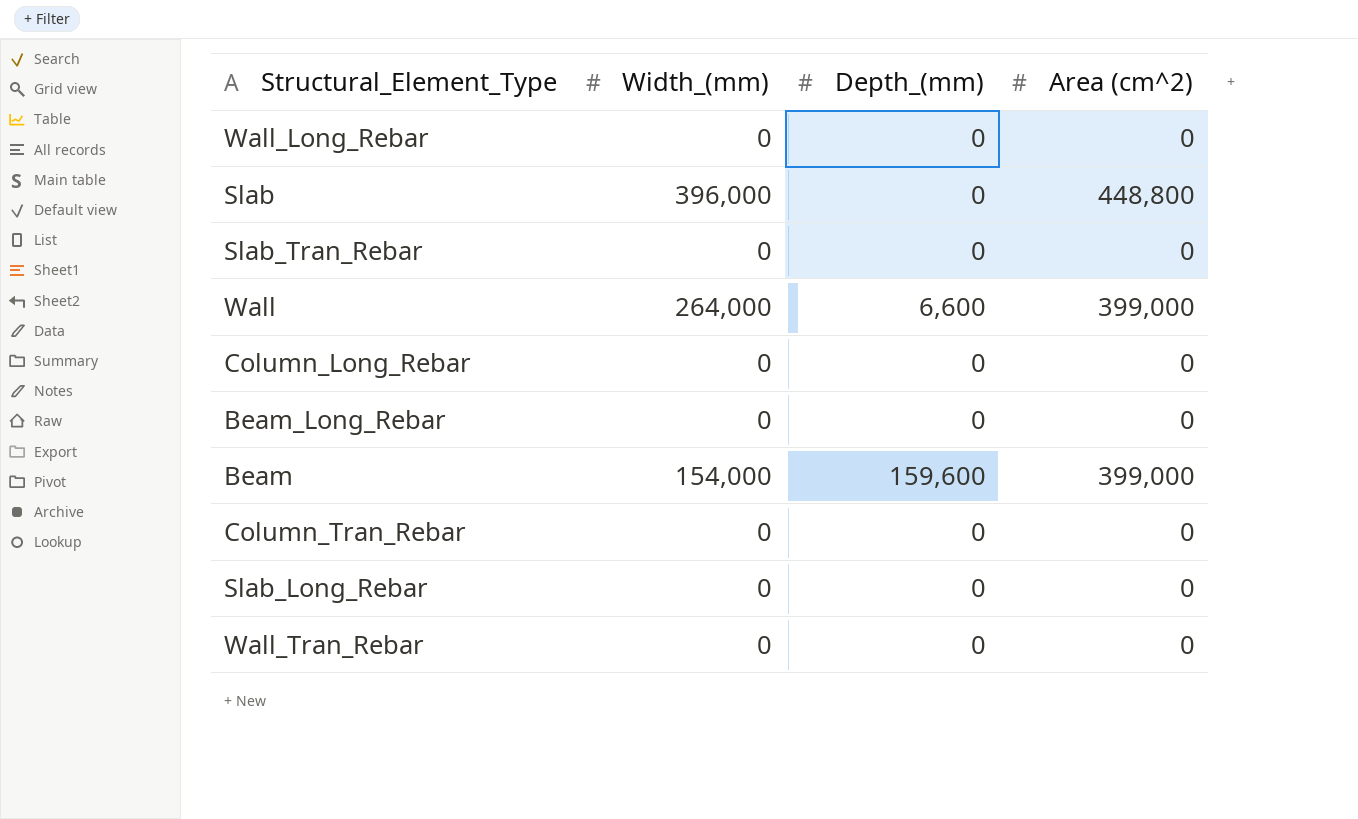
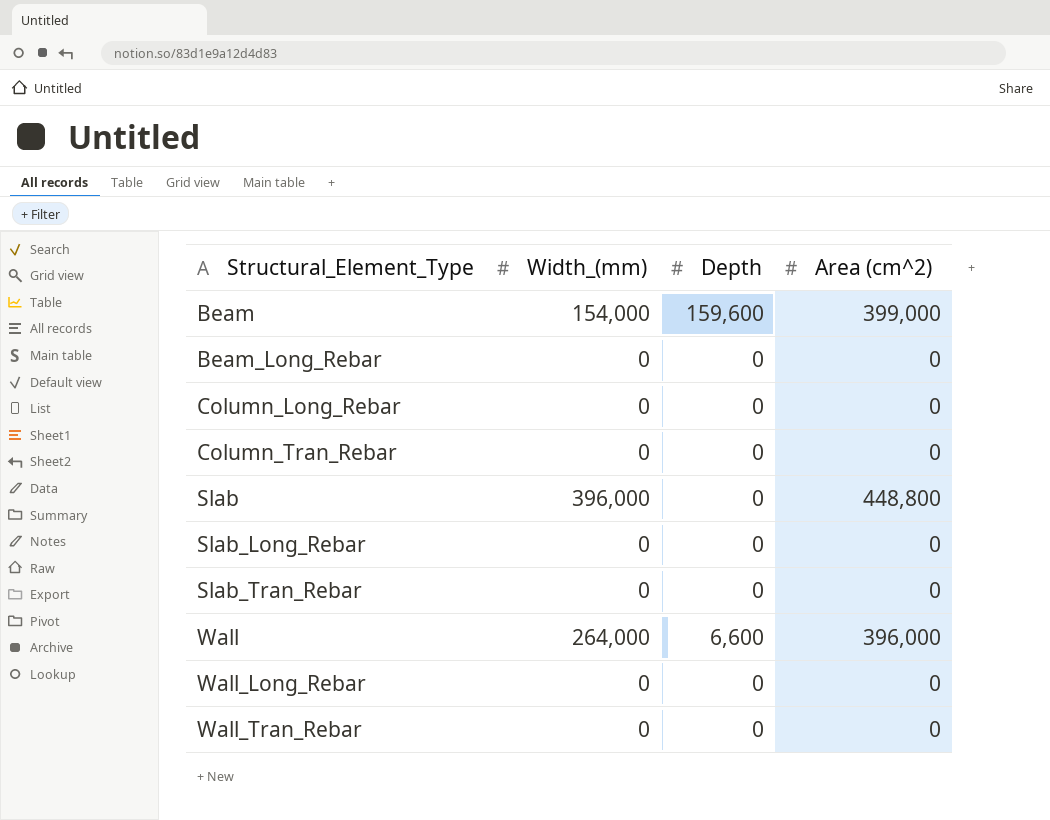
row order: none -> Structural_Element_Type ascending
column name: Depth_(mm) -> Depth
Wall | Area (cm^2): 399,000 -> 396,000

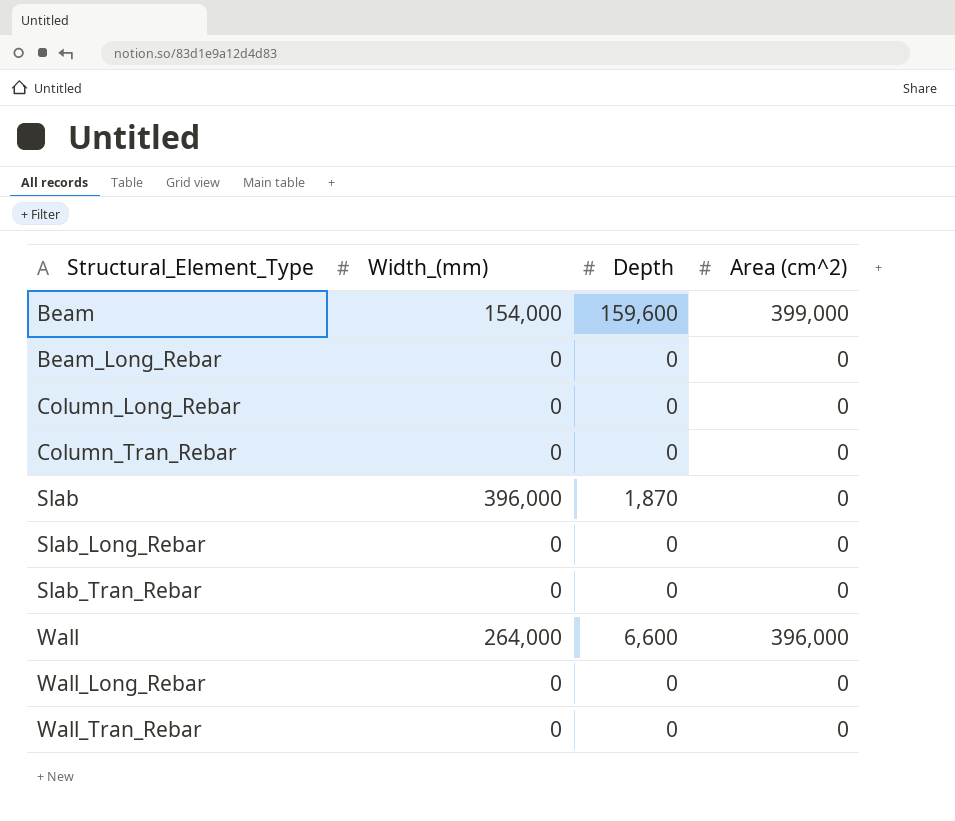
Slab | Depth: 0 -> 1,870
Slab | Area (cm^2): 448,800 -> 0

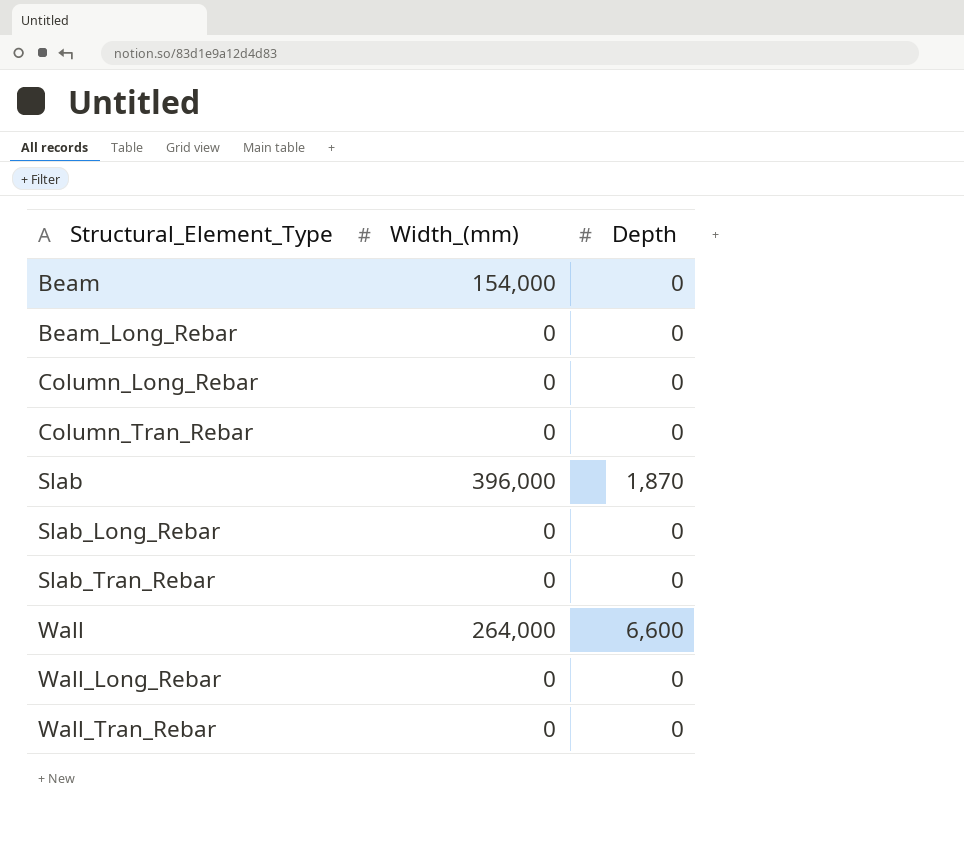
column Area (cm^2) | position: 4 -> none
Beam | Depth: 159,600 -> 0

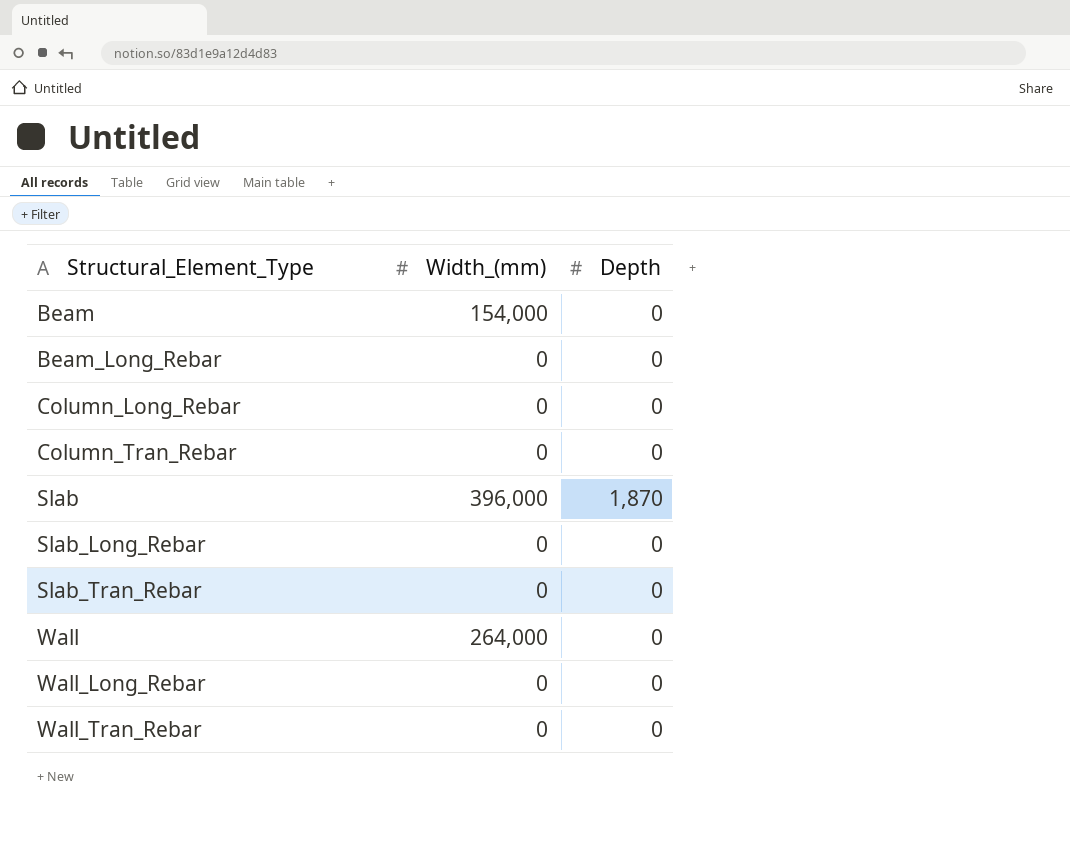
Wall | Depth: 6,600 -> 0

